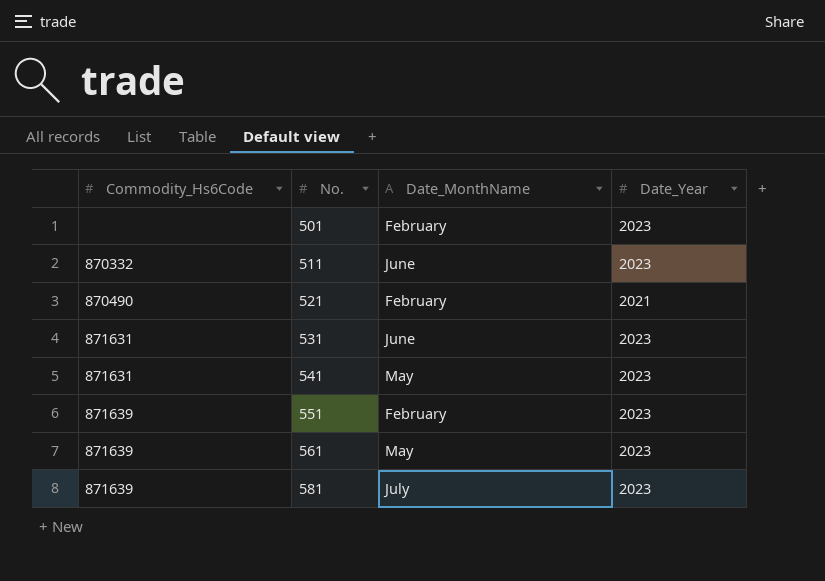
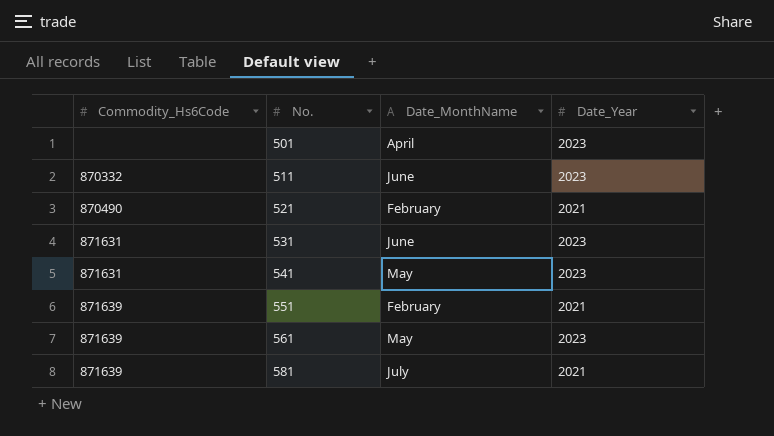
501 | Date_MonthName: February -> April
551 | Date_Year: 2023 -> 2021
581 | Date_Year: 2023 -> 2021

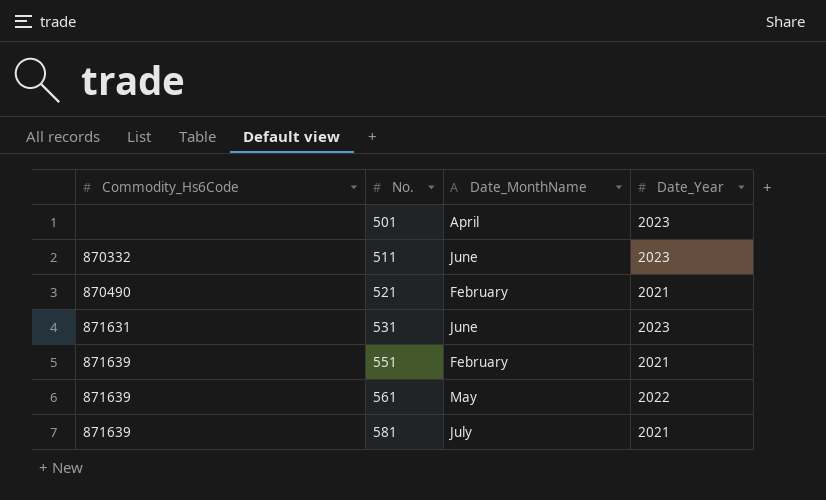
row 541: 871631 | May | 2023 -> none
561 | Date_Year: 2023 -> 2022

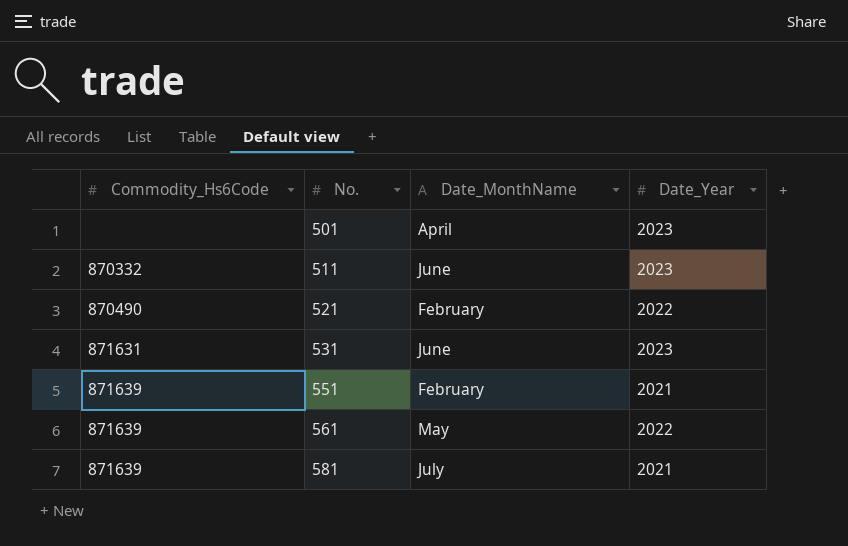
521 | Date_Year: 2021 -> 2022

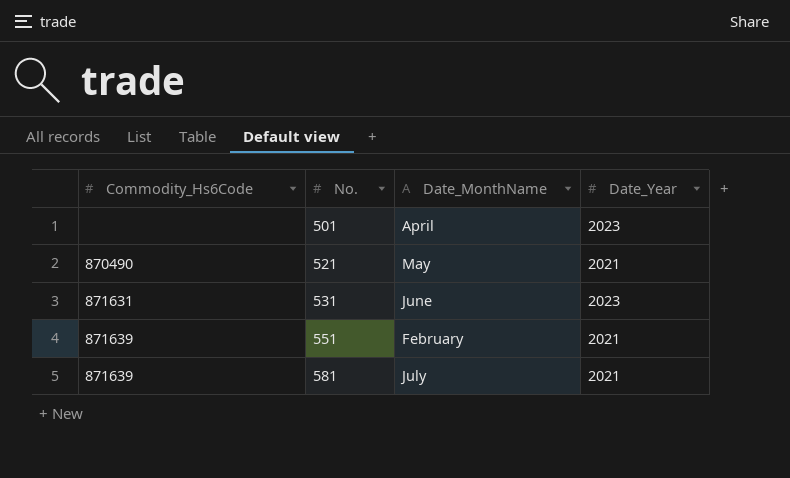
row 511: 870332 | June | 2023 -> none
row 561: 871639 | May | 2022 -> none
521 | Date_MonthName: February -> May
521 | Date_Year: 2022 -> 2021

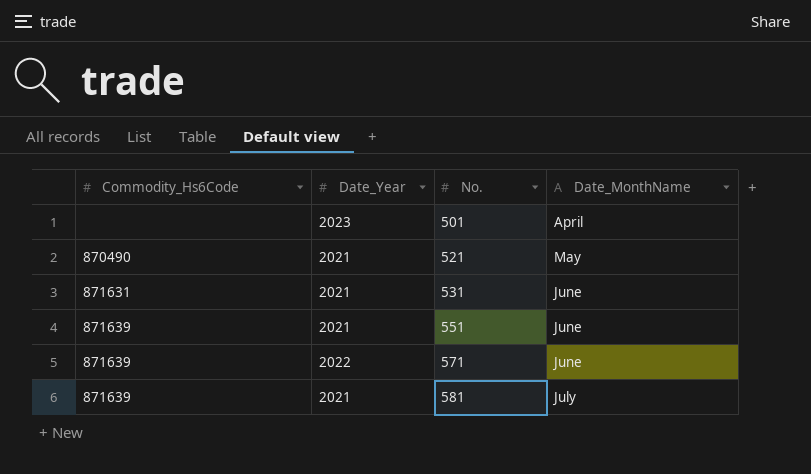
column Date_Year | position: 4 -> 2
531 | Date_Year: 2023 -> 2021
551 | Date_MonthName: February -> June
row 571: none -> 871639 | 2022 | June

